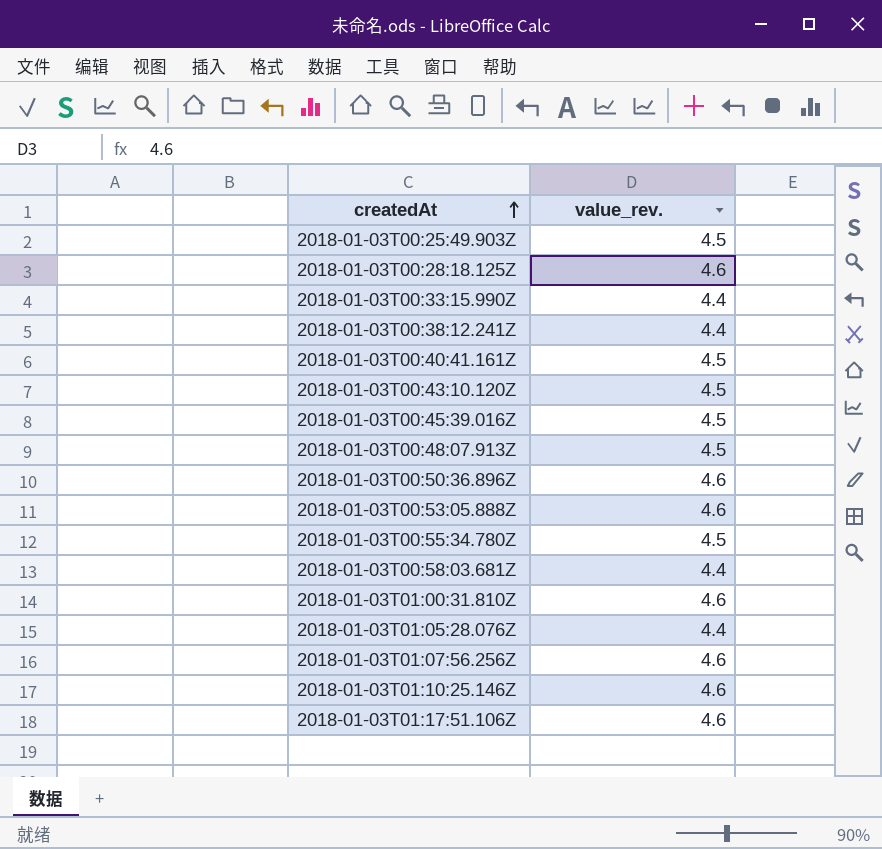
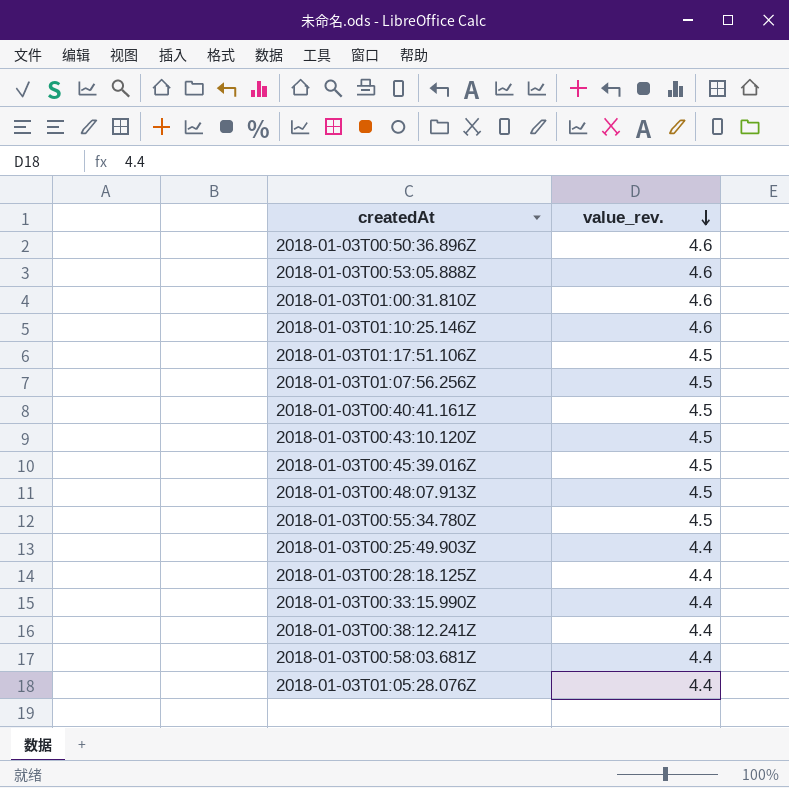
row order: createdAt ascending -> value_rev. descending
2018-01-03T01:17:51.106Z | value_rev.: 4.6 -> 4.5
2018-01-03T01:07:56.256Z | value_rev.: 4.6 -> 4.5
2018-01-03T00:25:49.903Z | value_rev.: 4.5 -> 4.4
2018-01-03T00:28:18.125Z | value_rev.: 4.6 -> 4.4

